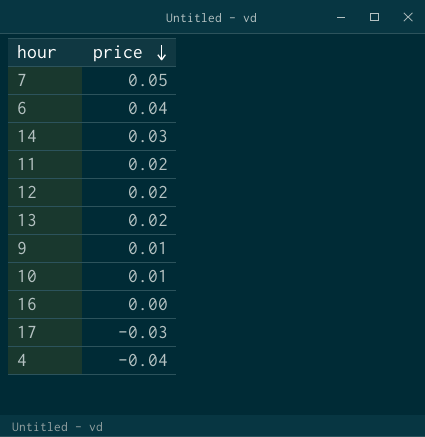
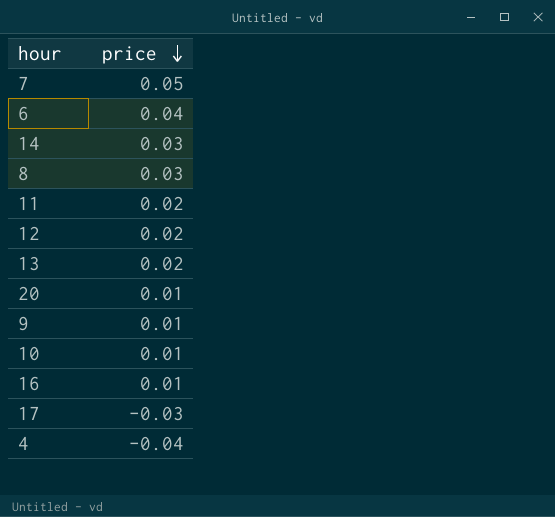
row 8: none -> 0.03
row 20: none -> 0.01
16 | price: 0.00 -> 0.01

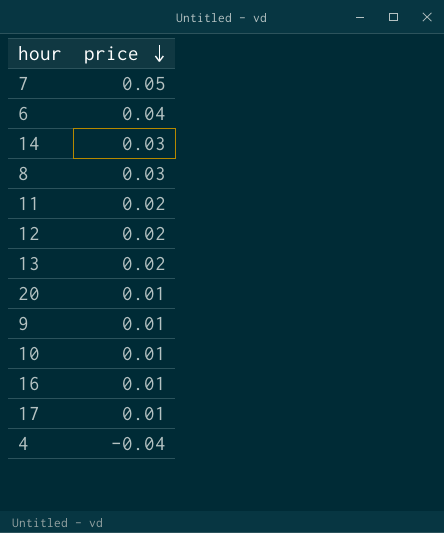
17 | price: -0.03 -> 0.01

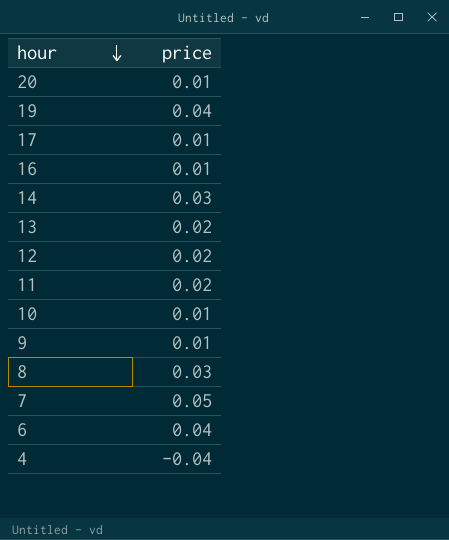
row order: price descending -> hour descending
row 19: none -> 0.04

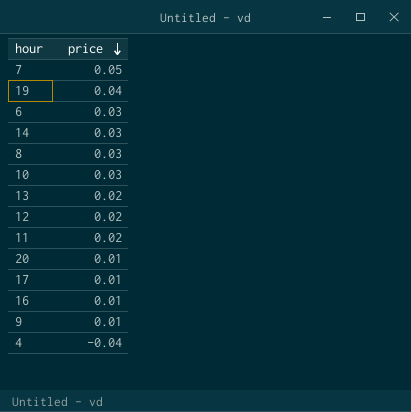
row order: hour descending -> price descending
6 | price: 0.04 -> 0.03
10 | price: 0.01 -> 0.03

